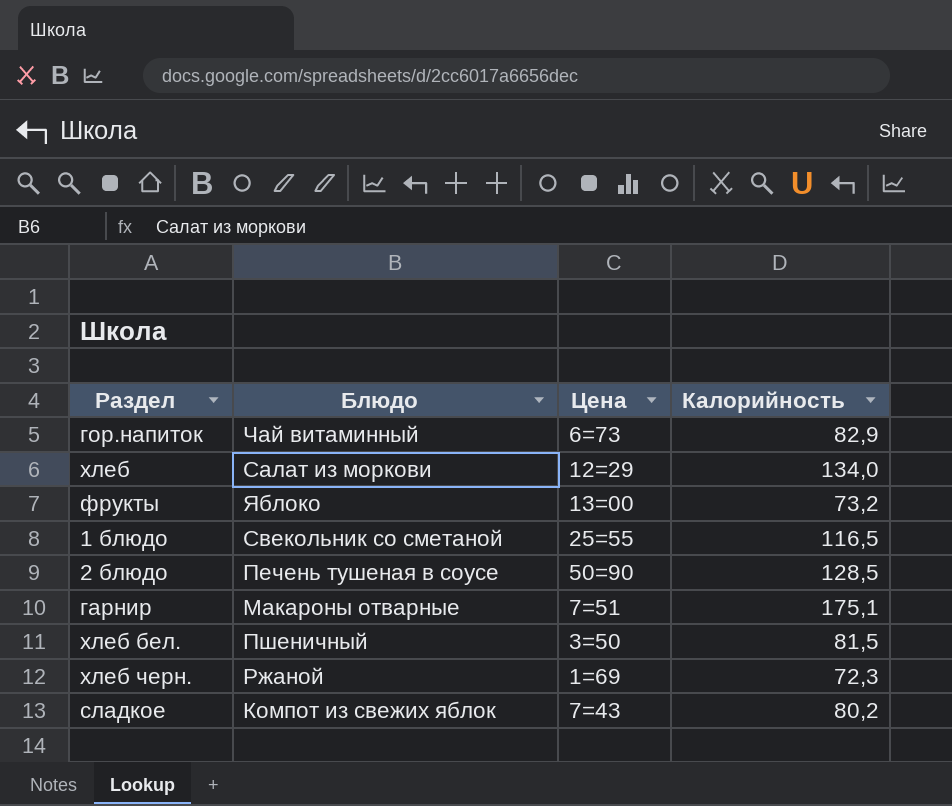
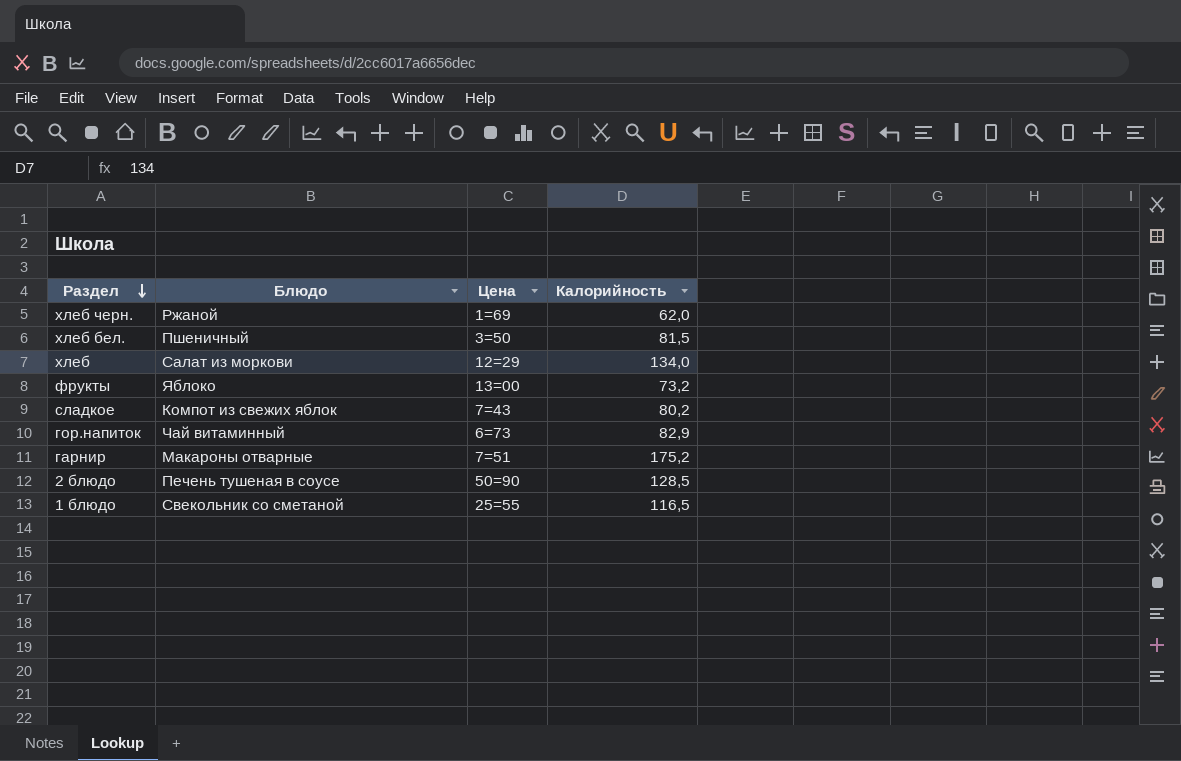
row order: none -> Раздел descending
хлеб черн. | Калорийность: 72,3 -> 62,0
гарнир | Калорийность: 175,1 -> 175,2

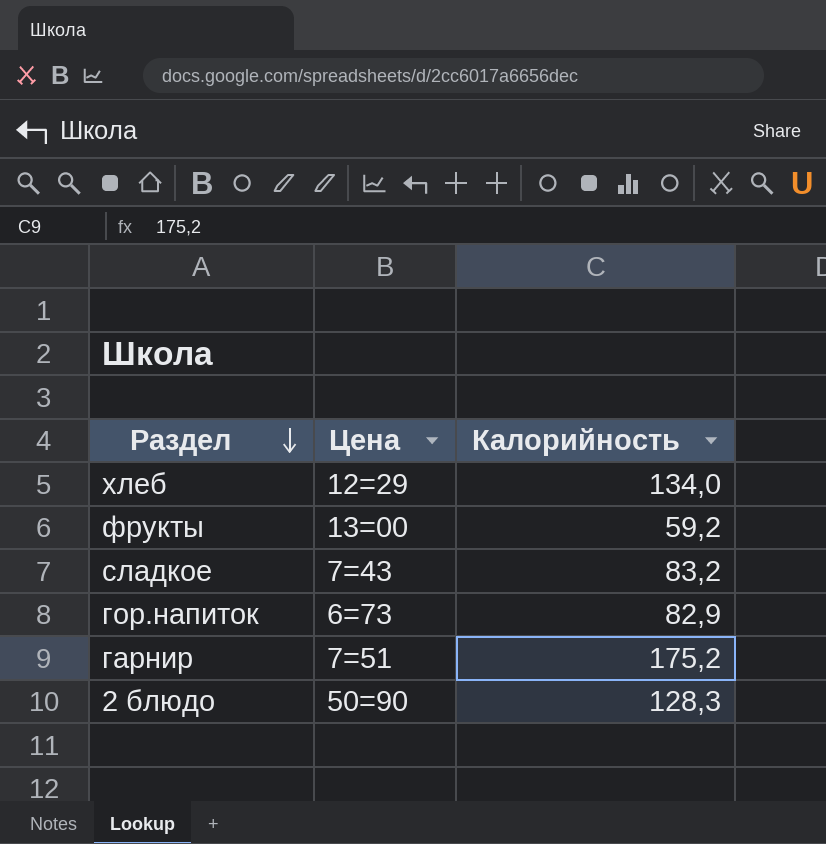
column Блюдо | position: 2 -> none
row хлеб черн.: Ржаной | 1=69 | 62,0 -> none
row хлеб бел.: Пшеничный | 3=50 | 81,5 -> none
row 1 блюдо: Свекольник со сметаной | 25=55 | 116,5 -> none
фрукты | Калорийность: 73,2 -> 59,2
сладкое | Калорийность: 80,2 -> 83,2
2 блюдо | Калорийность: 128,5 -> 128,3

